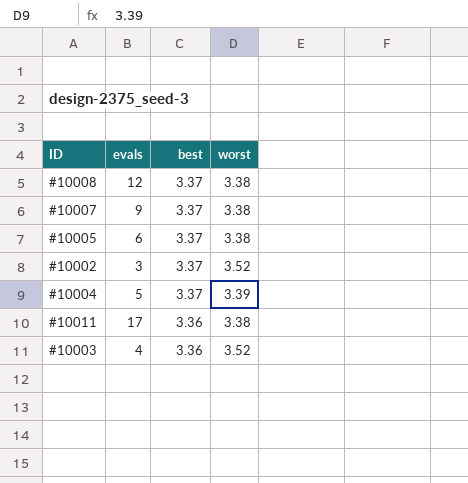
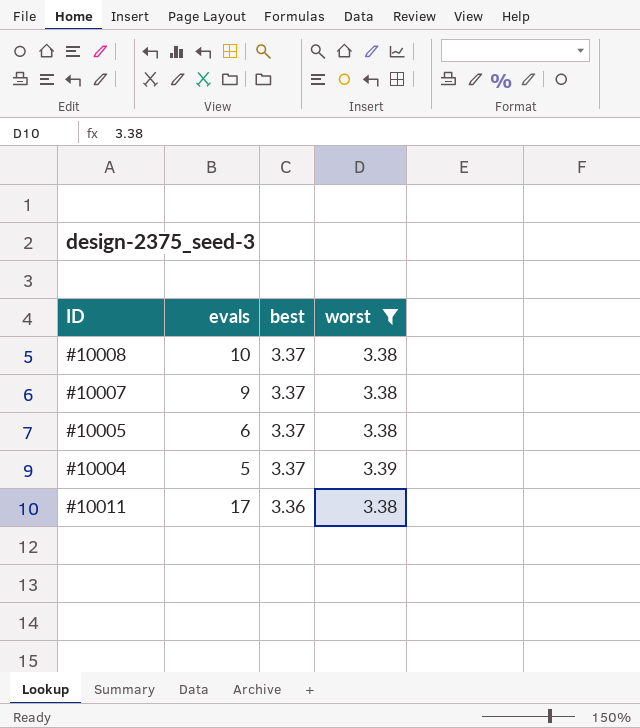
filter: none -> worst != 3.52
#10008 | evals: 12 -> 10

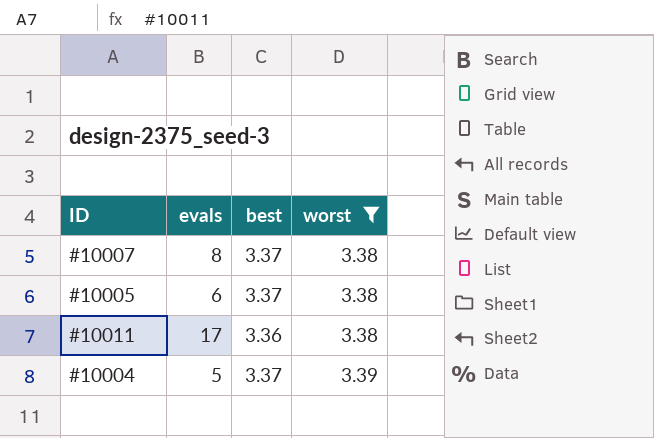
row order: best descending -> worst ascending
row #10008: 10 | 3.37 | 3.38 -> none
#10007 | evals: 9 -> 8

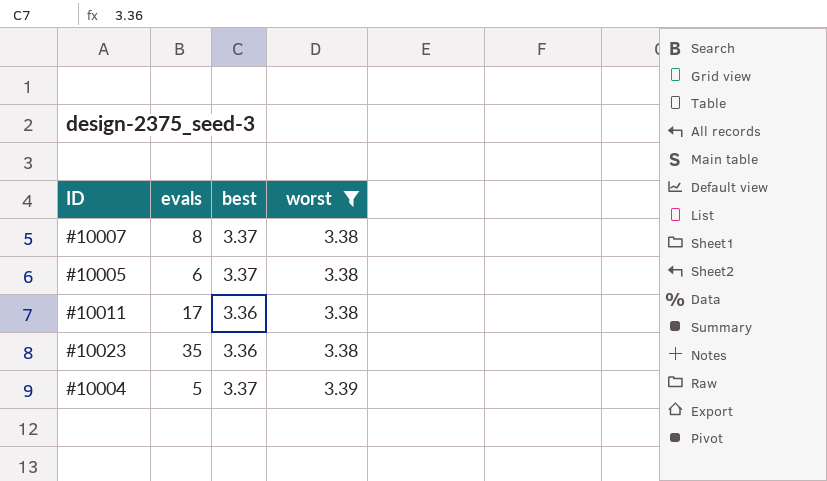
row #10023: none -> 35 | 3.36 | 3.38

